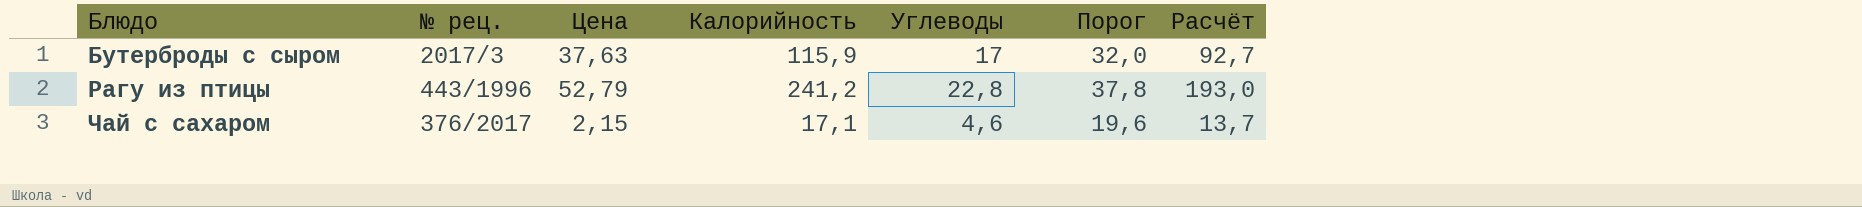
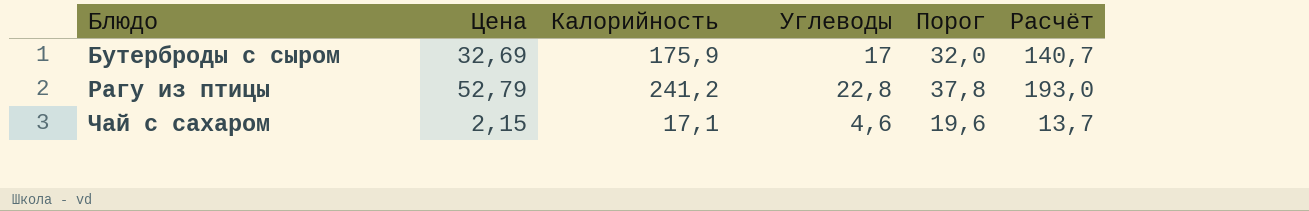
column № рец. | position: 2 -> none
Бутерброды с сыром | Цена: 37,63 -> 32,69
Бутерброды с сыром | Калорийность: 115,9 -> 175,9
Бутерброды с сыром | Расчёт: 92,7 -> 140,7

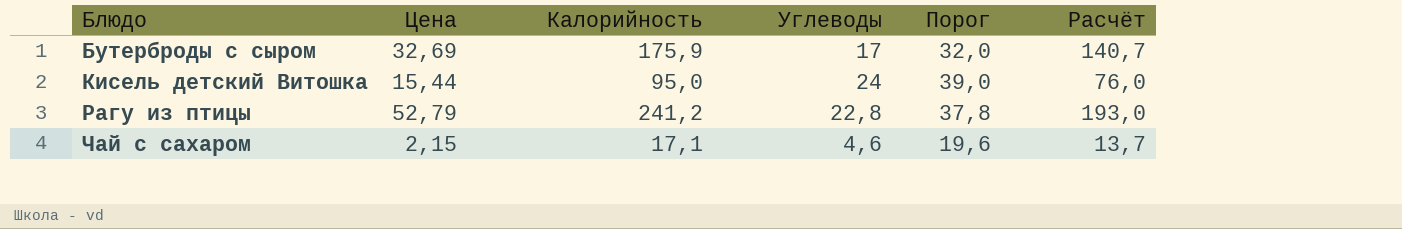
row Кисель детский Витошка: none -> 15,44 | 95,0 | 24 | 39,0 | 76,0

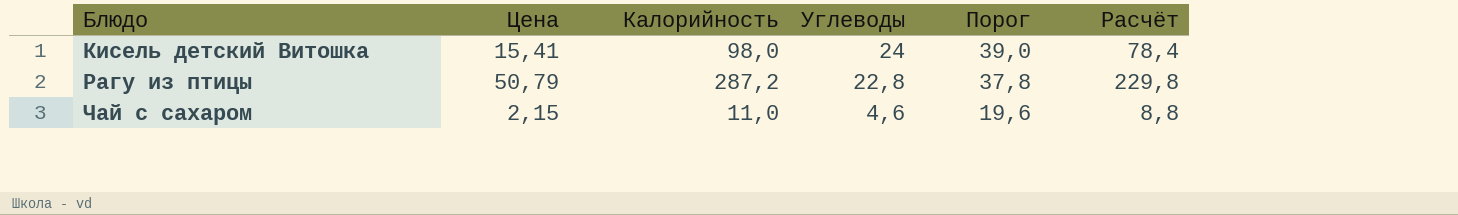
row Бутерброды с сыром: 32,69 | 175,9 | 17 | 32,0 | 140,7 -> none
Кисель детский Витошка | Цена: 15,44 -> 15,41
Кисель детский Витошка | Калорийность: 95,0 -> 98,0
Кисель детский Витошка | Расчёт: 76,0 -> 78,4
Рагу из птицы | Цена: 52,79 -> 50,79
Рагу из птицы | Калорийность: 241,2 -> 287,2
Рагу из птицы | Расчёт: 193,0 -> 229,8
Чай с сахаром | Калорийность: 17,1 -> 11,0
Чай с сахаром | Расчёт: 13,7 -> 8,8

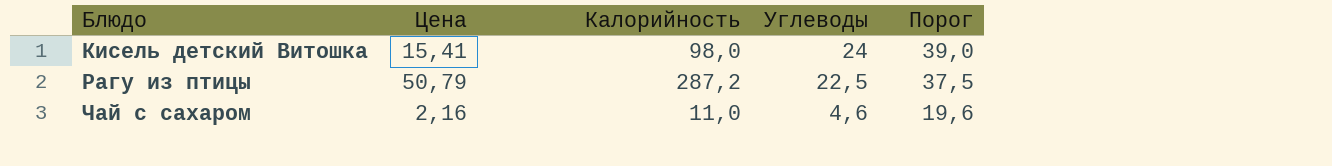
column Расчёт | formula: [Калорийность] * 0,8 -> none
Рагу из птицы | Углеводы: 22,8 -> 22,5
Рагу из птицы | Порог: 37,8 -> 37,5
Чай с сахаром | Цена: 2,15 -> 2,16

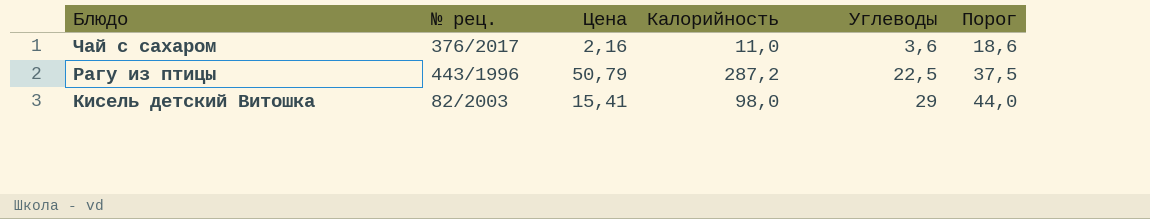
row order: Блюдо ascending -> Блюдо descending
column № рец. | position: none -> 2
Чай с сахаром | Углеводы: 4,6 -> 3,6
Чай с сахаром | Порог: 19,6 -> 18,6
Кисель детский Витошка | Углеводы: 24 -> 29
Кисель детский Витошка | Порог: 39,0 -> 44,0

